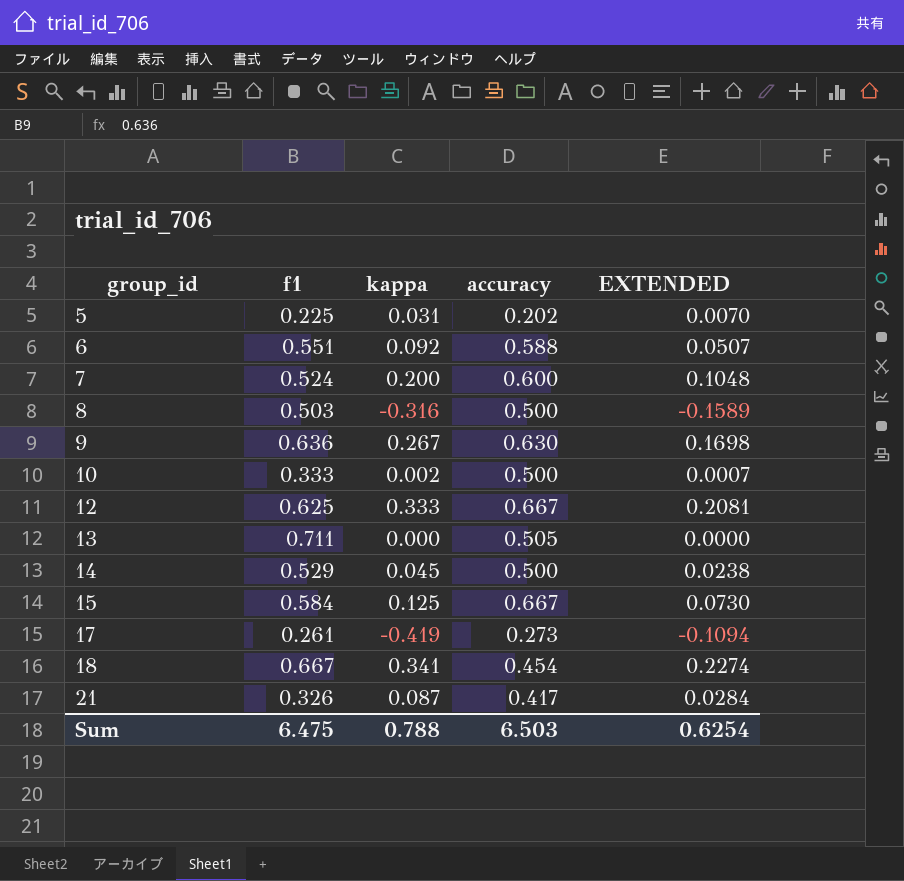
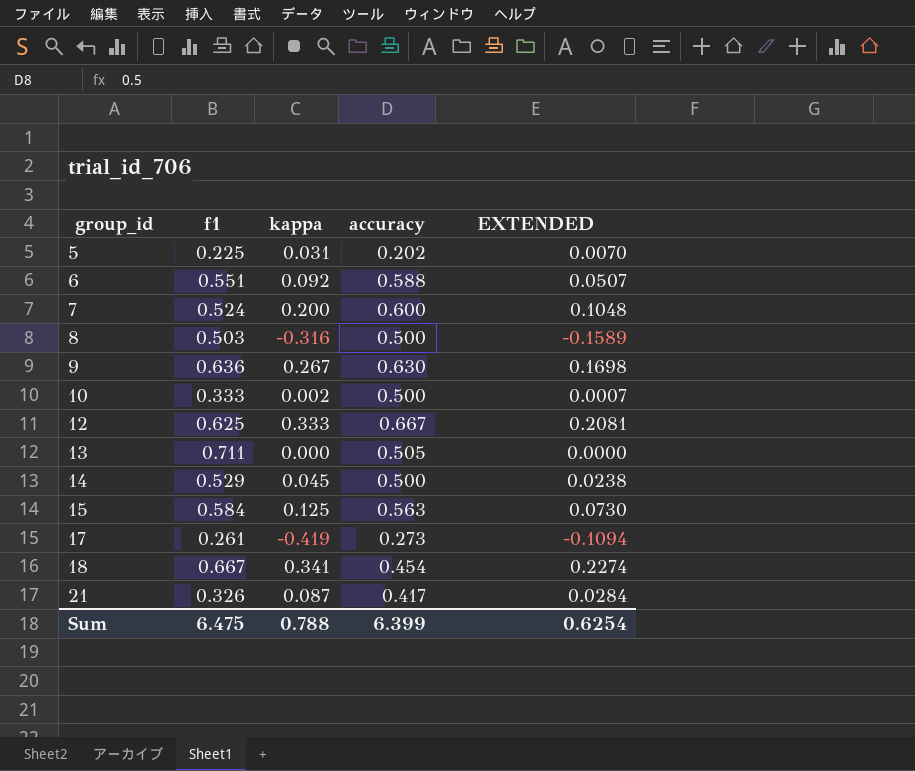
15 | accuracy: 0.667 -> 0.563
Sum | accuracy: 6.503 -> 6.399

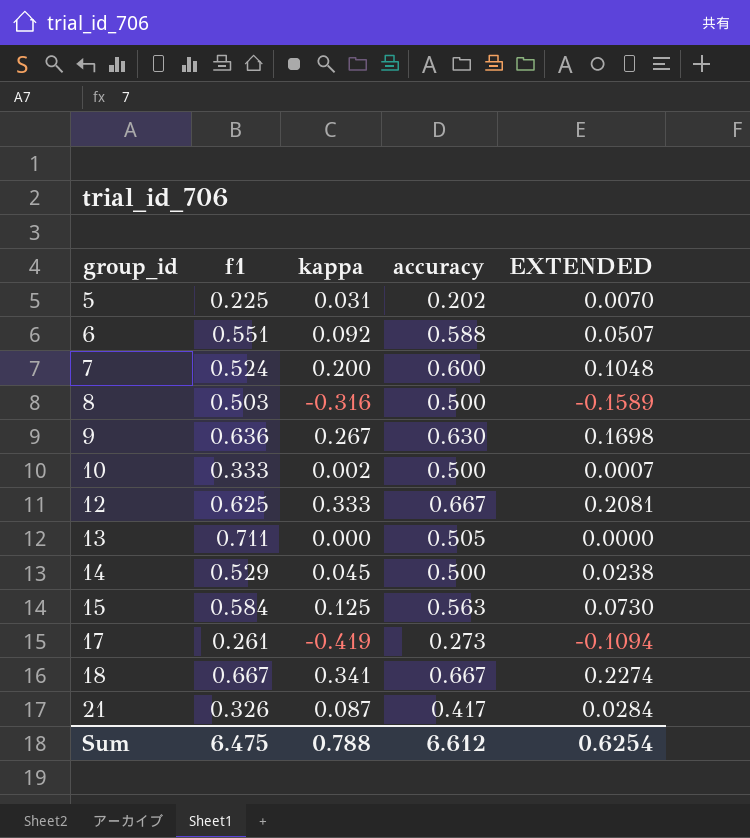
18 | accuracy: 0.454 -> 0.667
Sum | accuracy: 6.399 -> 6.612

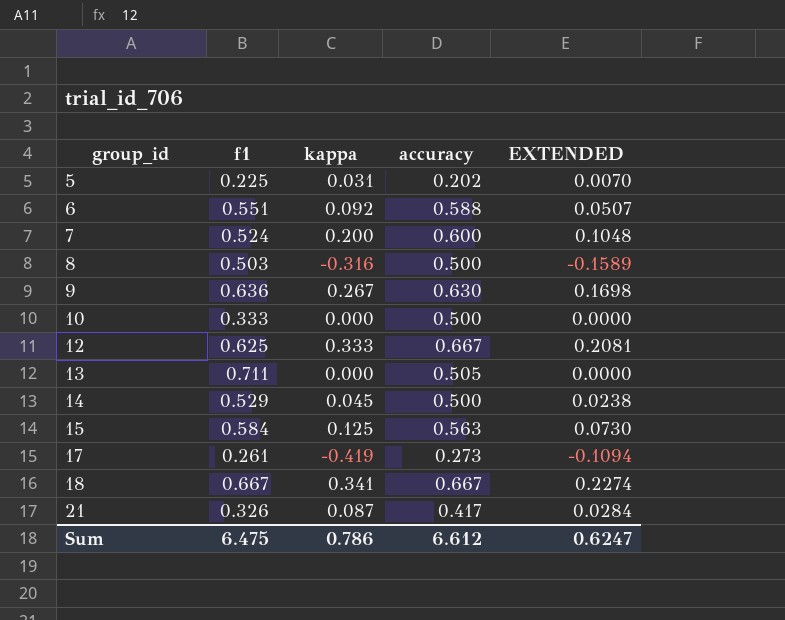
10 | kappa: 0.002 -> 0.000
10 | EXTENDED: 0.0007 -> 0.0000
Sum | kappa: 0.788 -> 0.786
Sum | EXTENDED: 0.6254 -> 0.6247

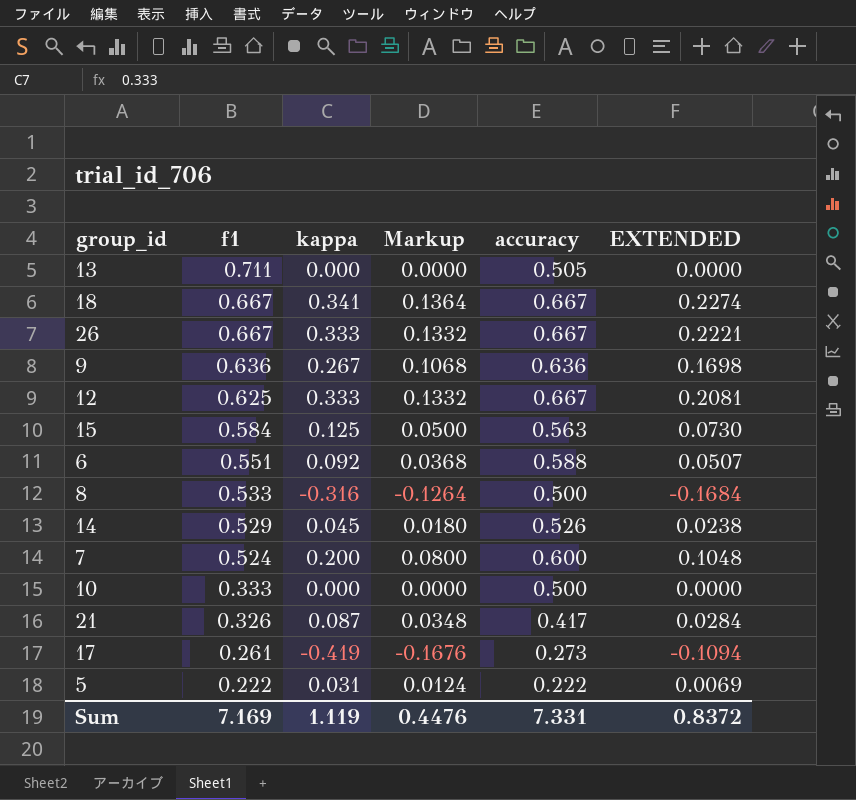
row order: group_id ascending -> f1 descending
column Markup | formula: none -> [kappa] * 0.4
row 26: none -> 0.667 | 0.333 | 0.1332 | 0.667 | 0.2221
9 | accuracy: 0.630 -> 0.636
8 | f1: 0.503 -> 0.533
8 | EXTENDED: -0.1589 -> -0.1684
14 | accuracy: 0.500 -> 0.526
5 | f1: 0.225 -> 0.222
5 | accuracy: 0.202 -> 0.222
5 | EXTENDED: 0.0070 -> 0.0069
Sum | f1: 6.475 -> 7.169
Sum | kappa: 0.786 -> 1.119
Sum | accuracy: 6.612 -> 7.331
Sum | EXTENDED: 0.6247 -> 0.8372

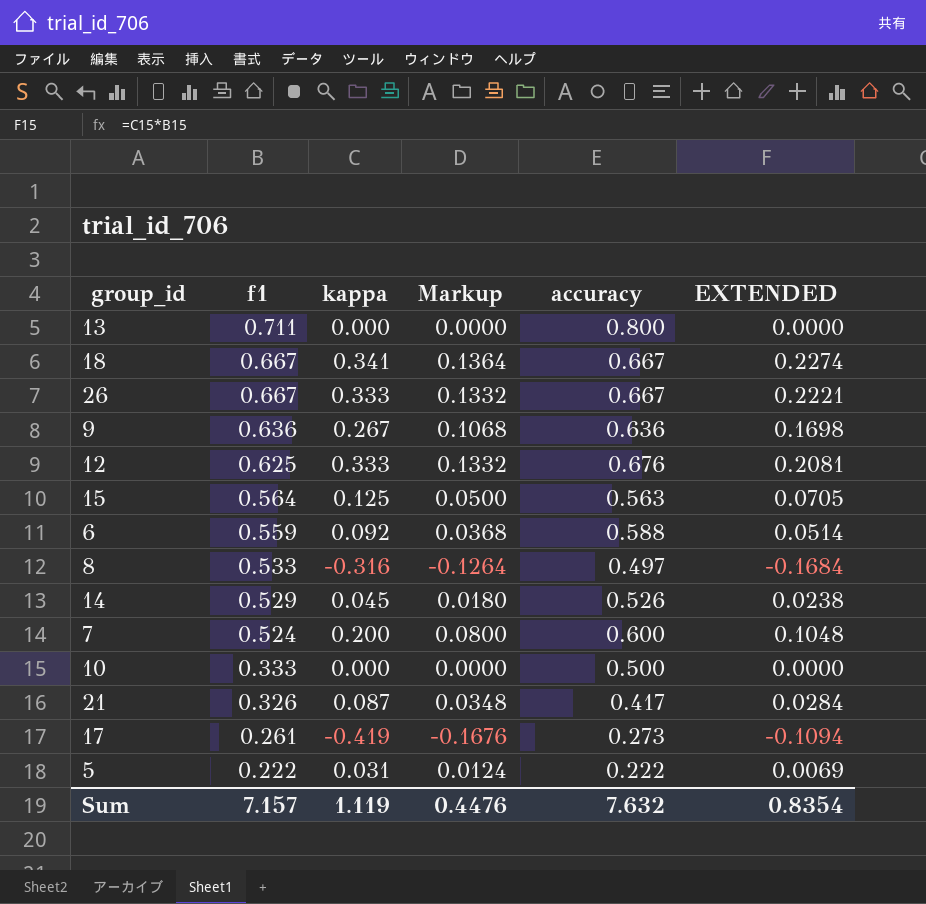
13 | accuracy: 0.505 -> 0.800
12 | accuracy: 0.667 -> 0.676
15 | f1: 0.584 -> 0.564
15 | EXTENDED: 0.0730 -> 0.0705
6 | f1: 0.551 -> 0.559
6 | EXTENDED: 0.0507 -> 0.0514
8 | accuracy: 0.500 -> 0.497
Sum | f1: 7.169 -> 7.157
Sum | accuracy: 7.331 -> 7.632
Sum | EXTENDED: 0.8372 -> 0.8354

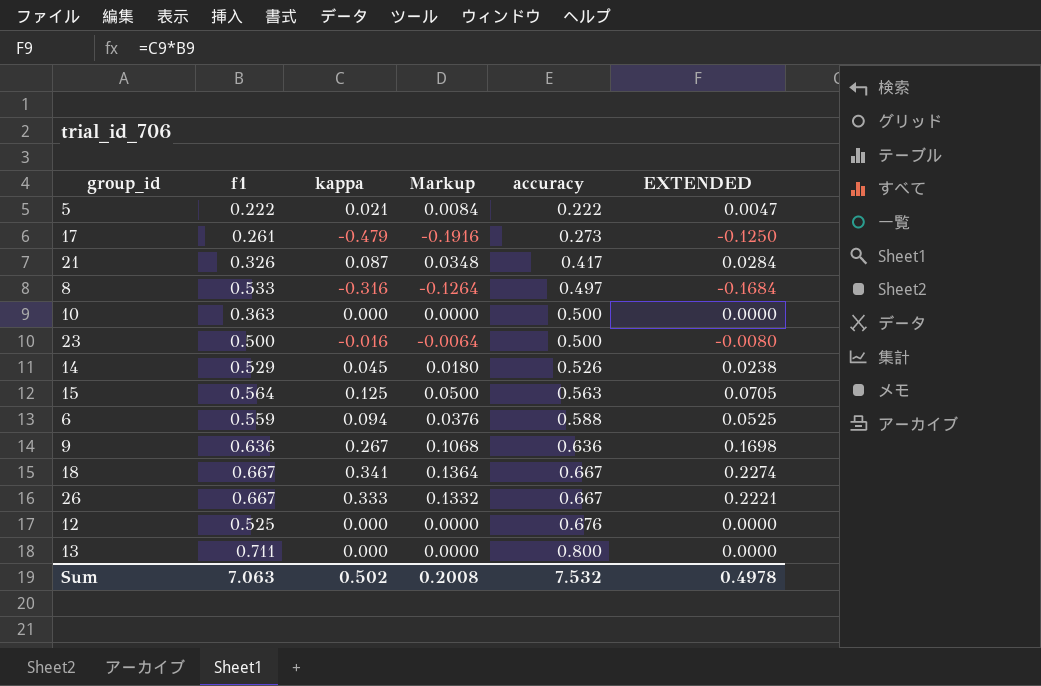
row order: f1 descending -> accuracy ascending
row 7: 0.524 | 0.200 | 0.0800 | 0.600 | 0.1048 -> none
5 | kappa: 0.031 -> 0.021
5 | Markup: 0.0124 -> 0.0084
5 | EXTENDED: 0.0069 -> 0.0047
17 | kappa: -0.419 -> -0.479
17 | Markup: -0.1676 -> -0.1916
17 | EXTENDED: -0.1094 -> -0.1250
10 | f1: 0.333 -> 0.363
row 23: none -> 0.500 | -0.016 | -0.0064 | 0.500 | -0.0080
6 | kappa: 0.092 -> 0.094
6 | Markup: 0.0368 -> 0.0376
6 | EXTENDED: 0.0514 -> 0.0525
12 | f1: 0.625 -> 0.525
12 | kappa: 0.333 -> 0.000
12 | Markup: 0.1332 -> 0.0000
12 | EXTENDED: 0.2081 -> 0.0000
Sum | f1: 7.157 -> 7.063
Sum | kappa: 1.119 -> 0.502
Sum | Markup: 0.4476 -> 0.2008
Sum | accuracy: 7.632 -> 7.532
Sum | EXTENDED: 0.8354 -> 0.4978

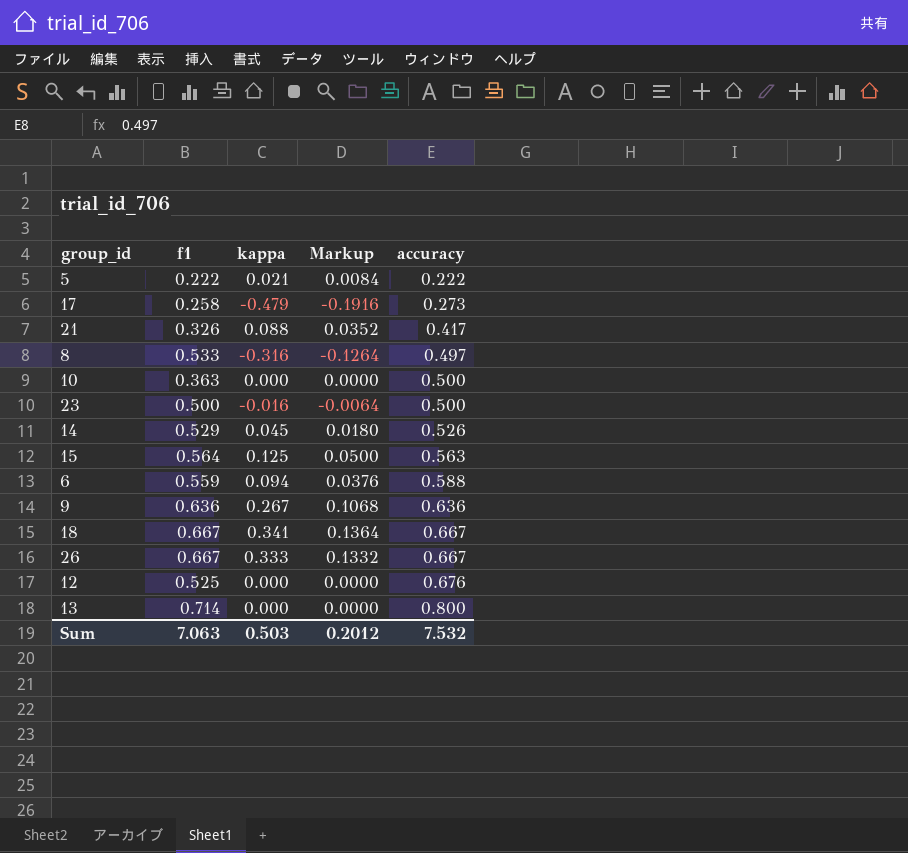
column EXTENDED | formula: [f1] * [kappa] -> none
17 | f1: 0.261 -> 0.258
21 | kappa: 0.087 -> 0.088
21 | Markup: 0.0348 -> 0.0352
13 | f1: 0.711 -> 0.714
Sum | kappa: 0.502 -> 0.503
Sum | Markup: 0.2008 -> 0.2012

